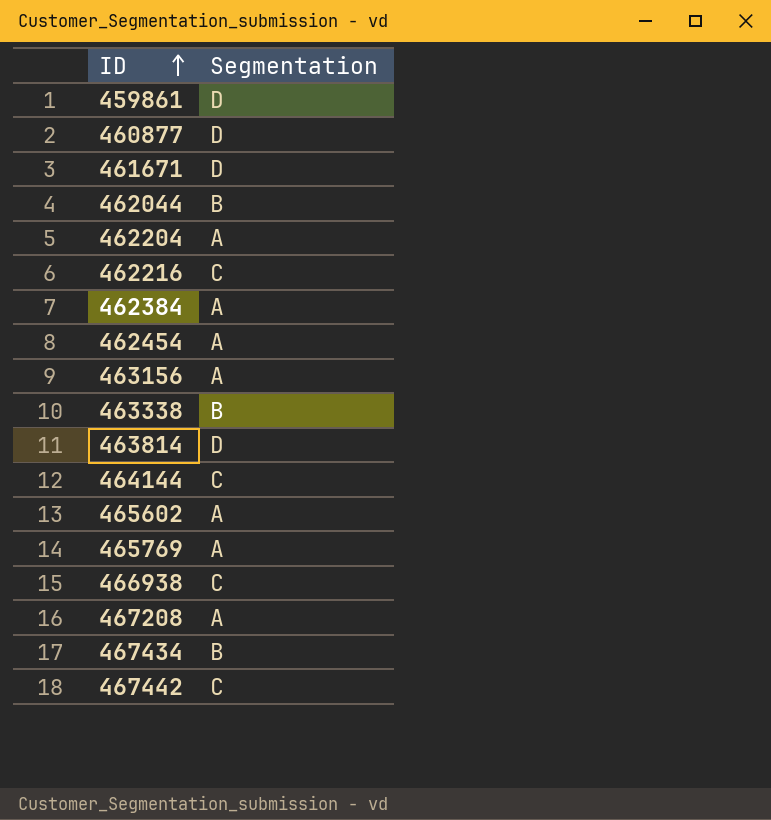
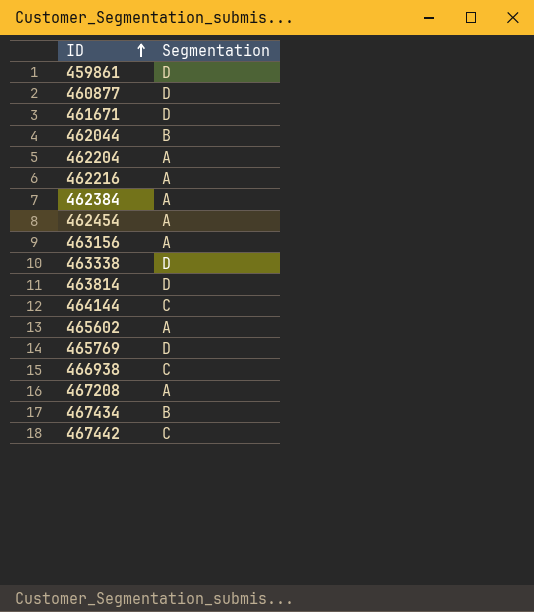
462216 | Segmentation: C -> A
463338 | Segmentation: B -> D
465769 | Segmentation: A -> D

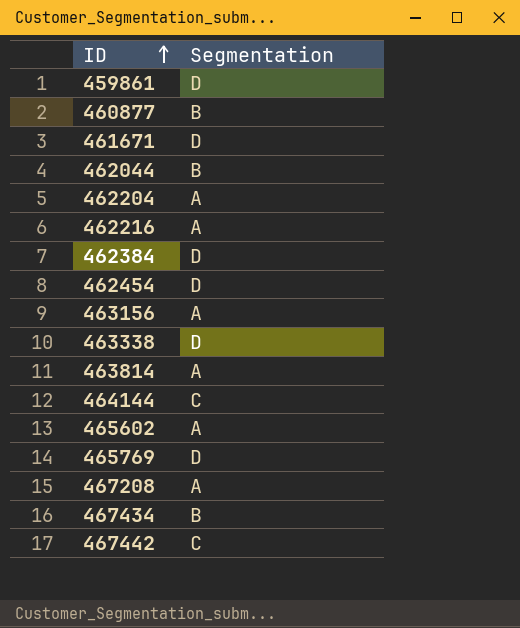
row 466938: C -> none
460877 | Segmentation: D -> B
462384 | Segmentation: A -> D
462454 | Segmentation: A -> D
463814 | Segmentation: D -> A

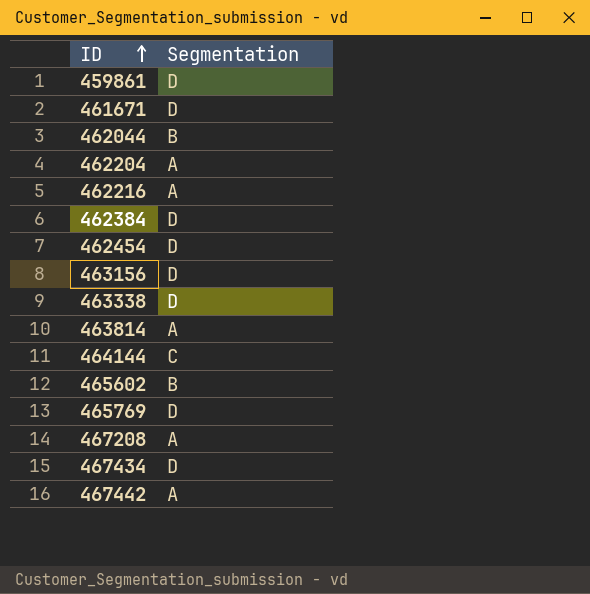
row 460877: B -> none
463156 | Segmentation: A -> D
465602 | Segmentation: A -> B
467434 | Segmentation: B -> D
467442 | Segmentation: C -> A

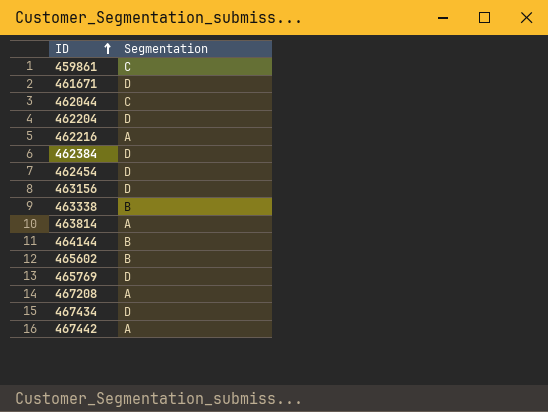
459861 | Segmentation: D -> C
462044 | Segmentation: B -> C
462204 | Segmentation: A -> D
463338 | Segmentation: D -> B
464144 | Segmentation: C -> B

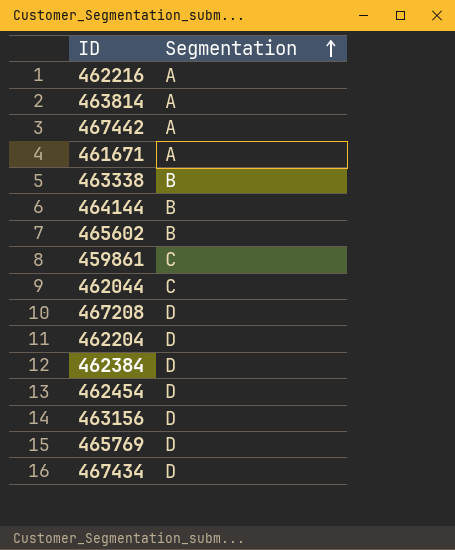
row order: ID ascending -> Segmentation ascending
461671 | Segmentation: D -> A
467208 | Segmentation: A -> D

